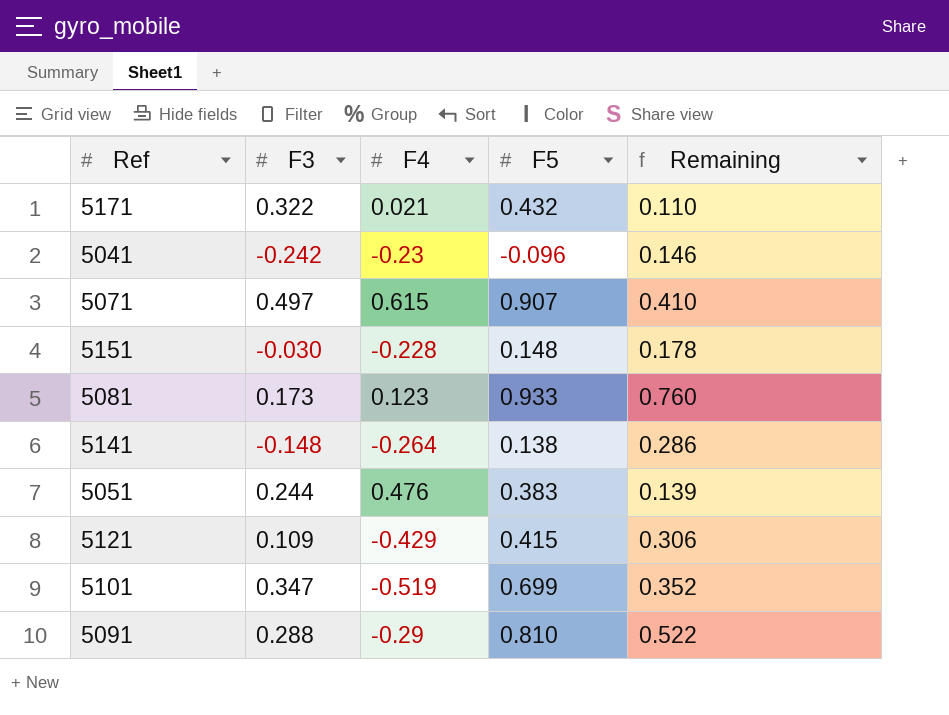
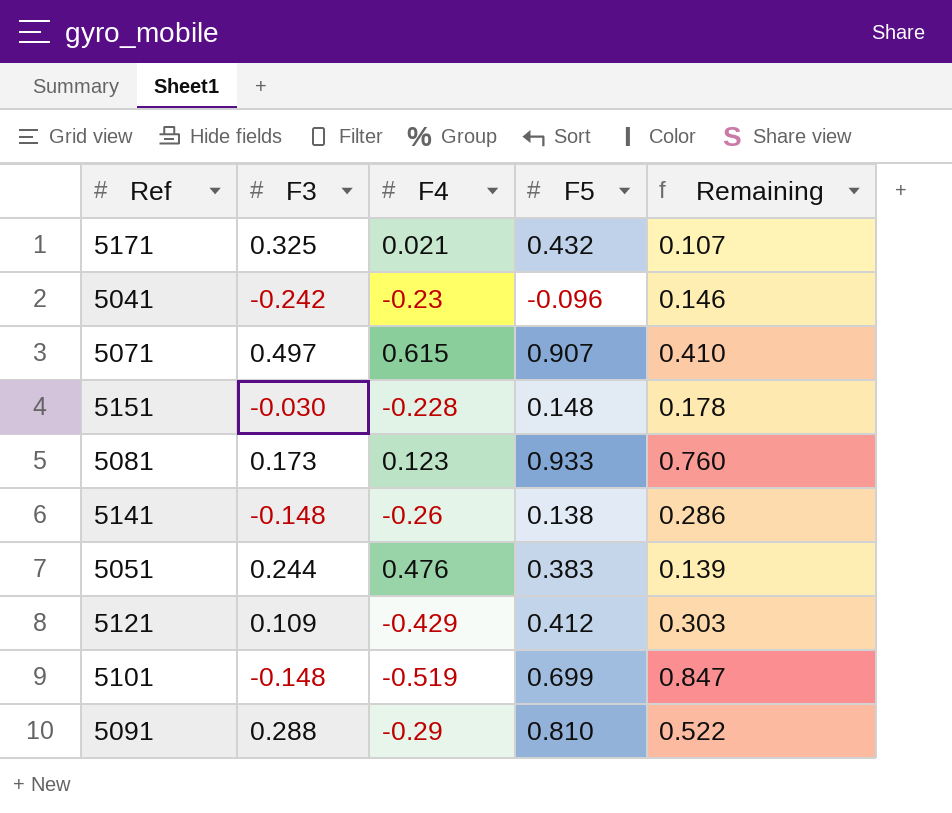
5171 | F3: 0.322 -> 0.325
5171 | Remaining: 0.110 -> 0.107
5141 | F4: -0.264 -> -0.26
5121 | F5: 0.415 -> 0.412
5121 | Remaining: 0.306 -> 0.303
5101 | F3: 0.347 -> -0.148
5101 | Remaining: 0.352 -> 0.847

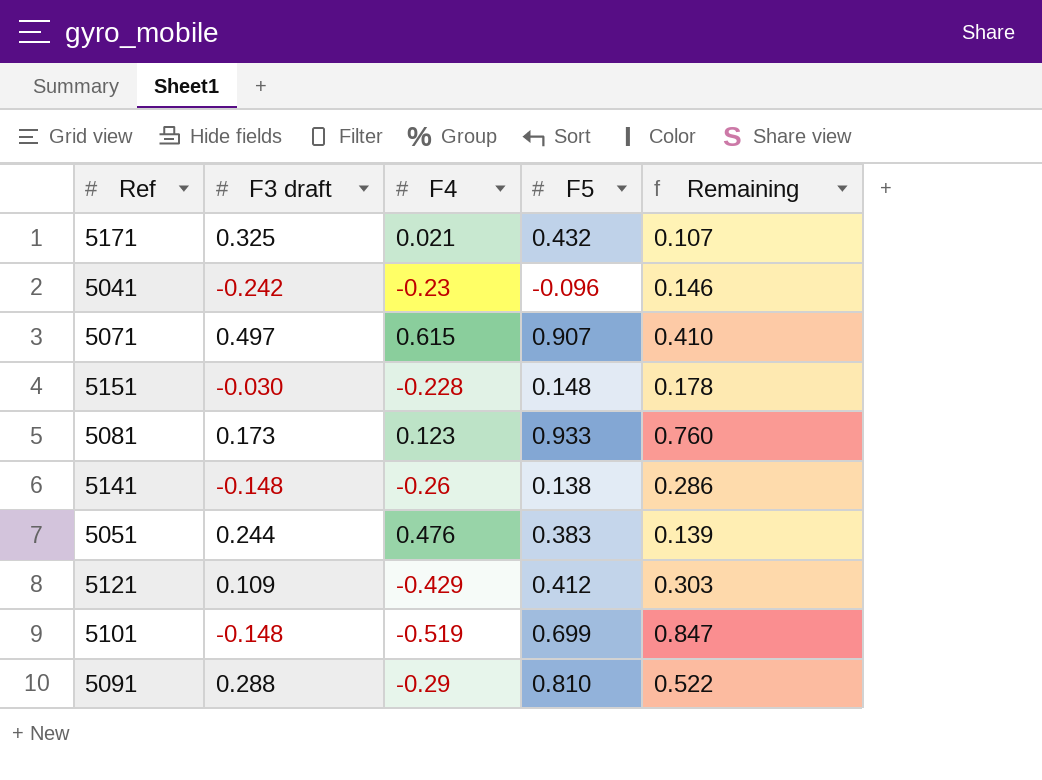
column name: F3 -> F3 draft

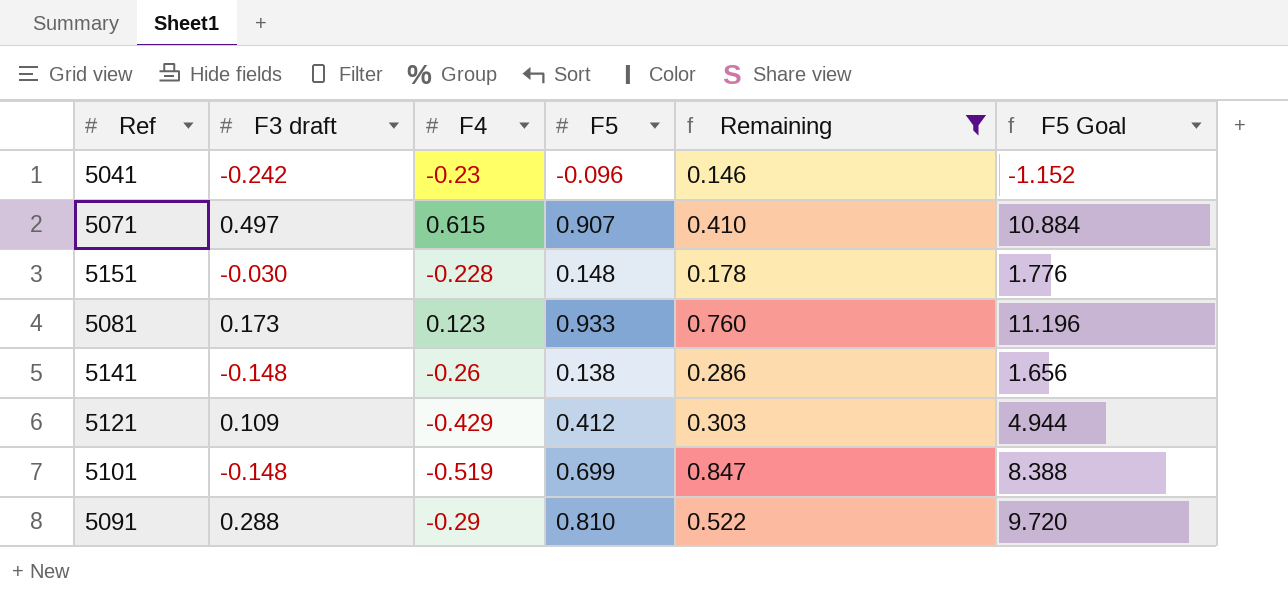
filter: none -> Remaining >= 0.146
column F5 Goal | formula: none -> [F5] * 12

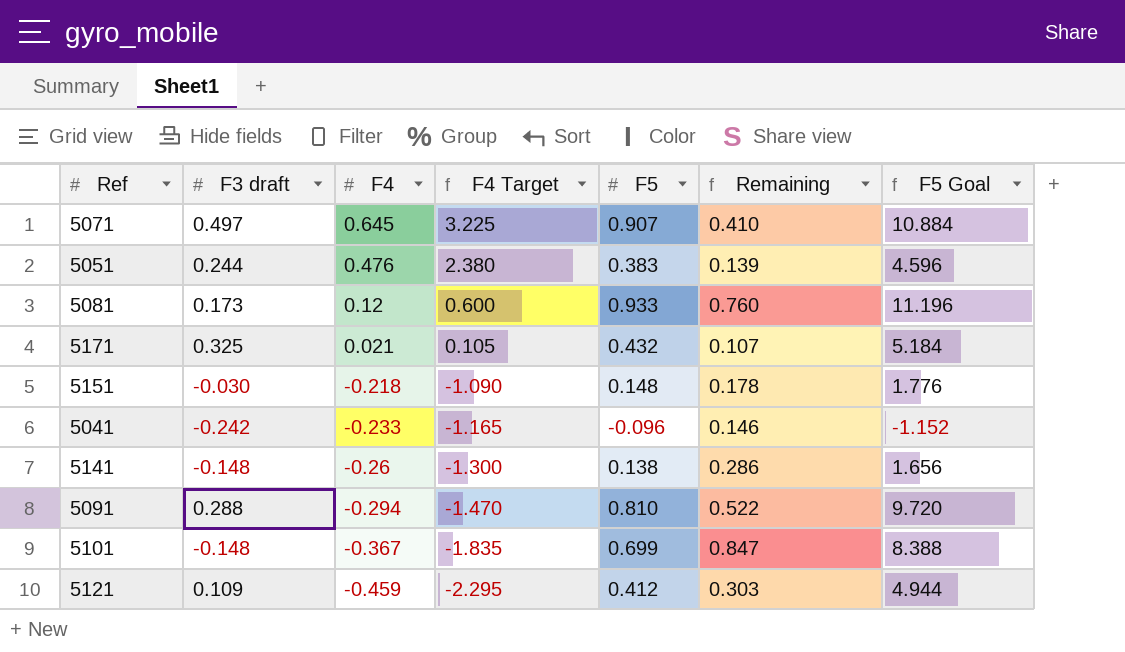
filter: Remaining >= 0.146 -> none
row order: none -> F4 descending
column F4 Target | formula: none -> [F4] * 5
5071 | F4: 0.615 -> 0.645
5081 | F4: 0.123 -> 0.12
5151 | F4: -0.228 -> -0.218
5041 | F4: -0.23 -> -0.233
5091 | F4: -0.29 -> -0.294
5101 | F4: -0.519 -> -0.367
5121 | F4: -0.429 -> -0.459

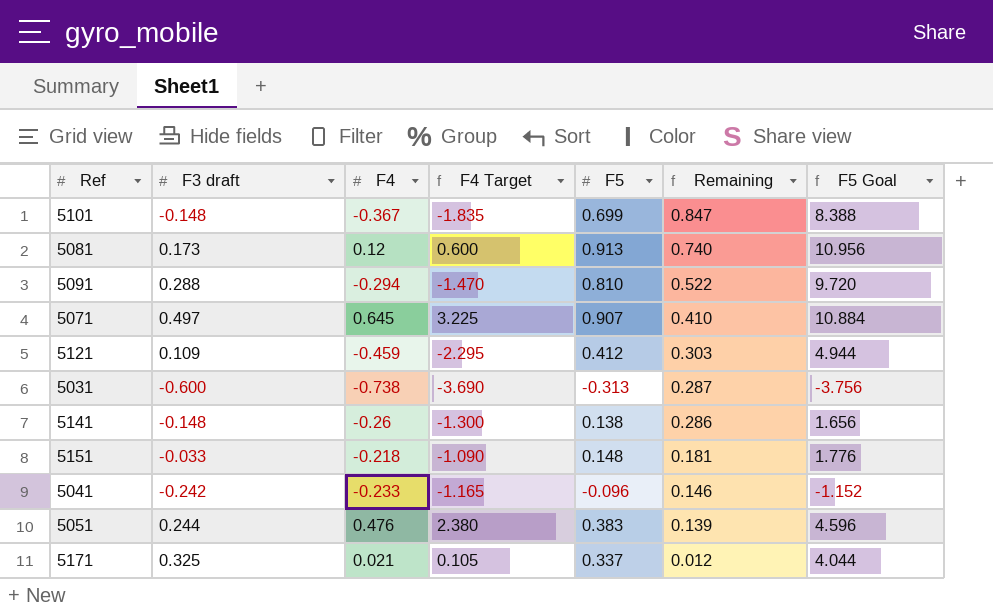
row order: F4 descending -> Remaining descending
5081 | F5: 0.933 -> 0.913
5081 | Remaining: 0.760 -> 0.740
5081 | F5 Goal: 11.196 -> 10.956
row 5031: none -> -0.600 | -0.738 | -3.690 | -0.313 | 0.287 | -3.756
5151 | F3 draft: -0.030 -> -0.033
5151 | Remaining: 0.178 -> 0.181
5171 | F5: 0.432 -> 0.337
5171 | Remaining: 0.107 -> 0.012
5171 | F5 Goal: 5.184 -> 4.044

